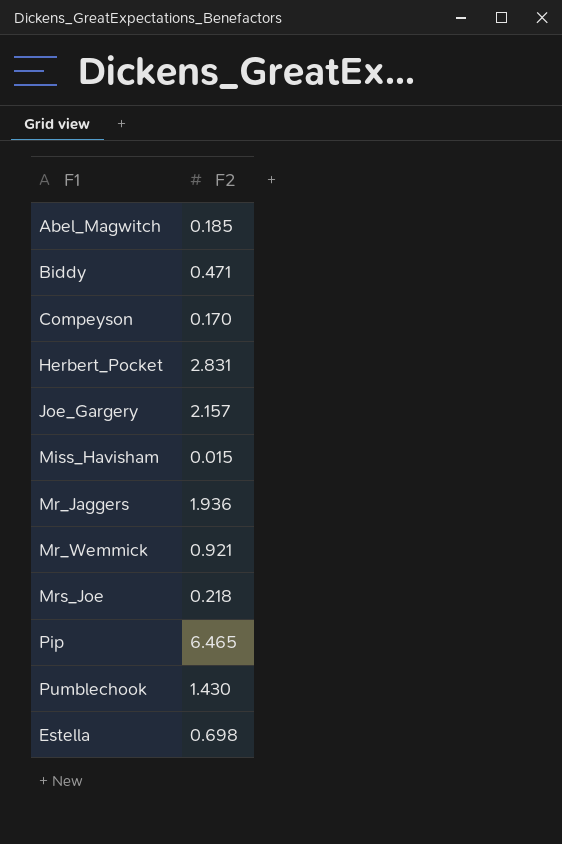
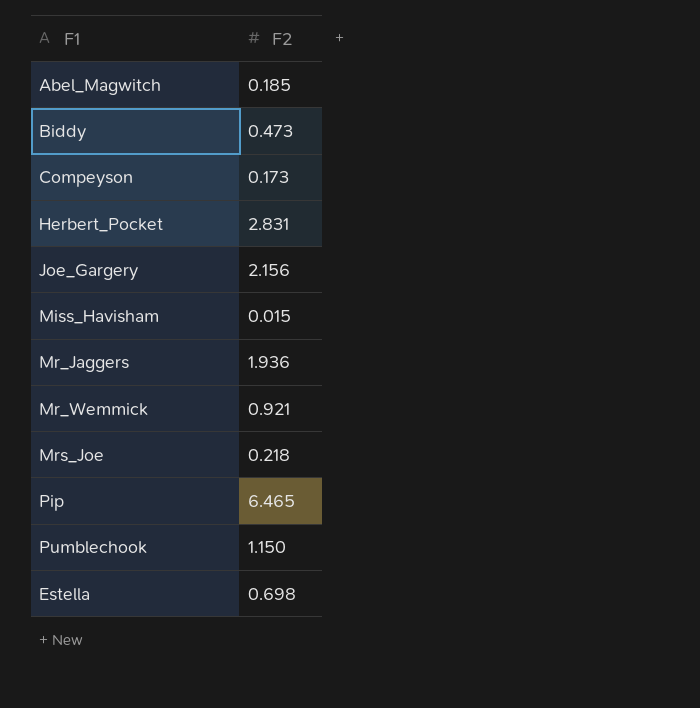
Biddy | F2: 0.471 -> 0.473
Compeyson | F2: 0.170 -> 0.173
Joe_Gargery | F2: 2.157 -> 2.156
Pumblechook | F2: 1.430 -> 1.150

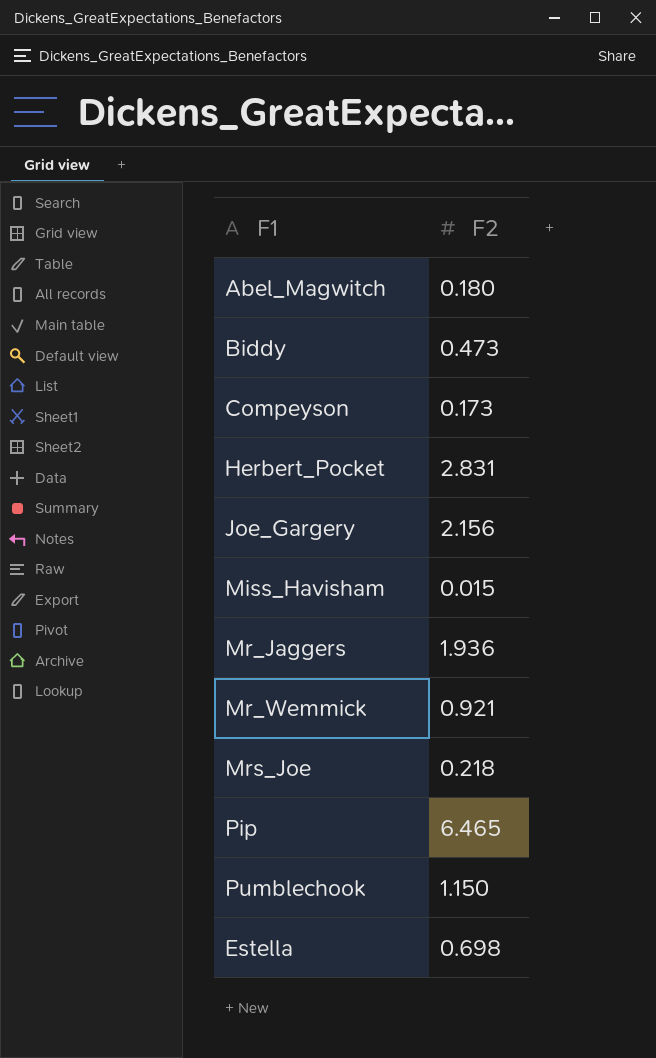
Abel_Magwitch | F2: 0.185 -> 0.180

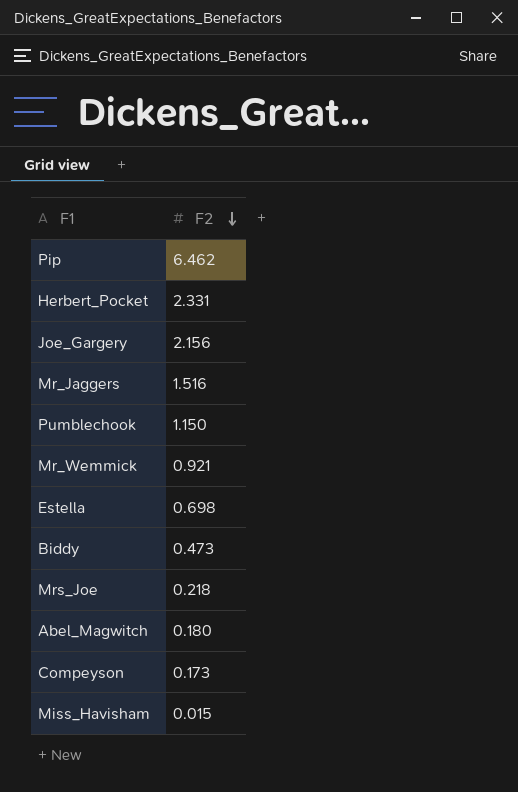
row order: none -> F2 descending
Pip | F2: 6.465 -> 6.462
Herbert_Pocket | F2: 2.831 -> 2.331
Mr_Jaggers | F2: 1.936 -> 1.516

